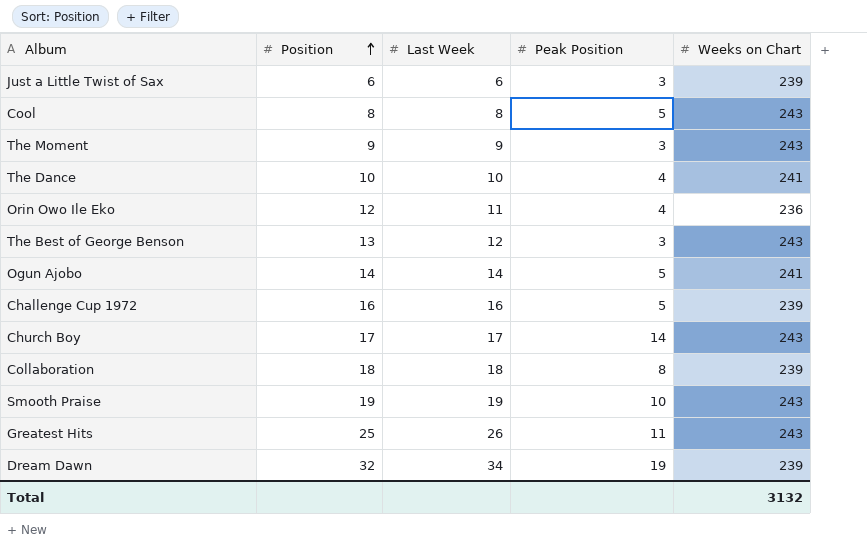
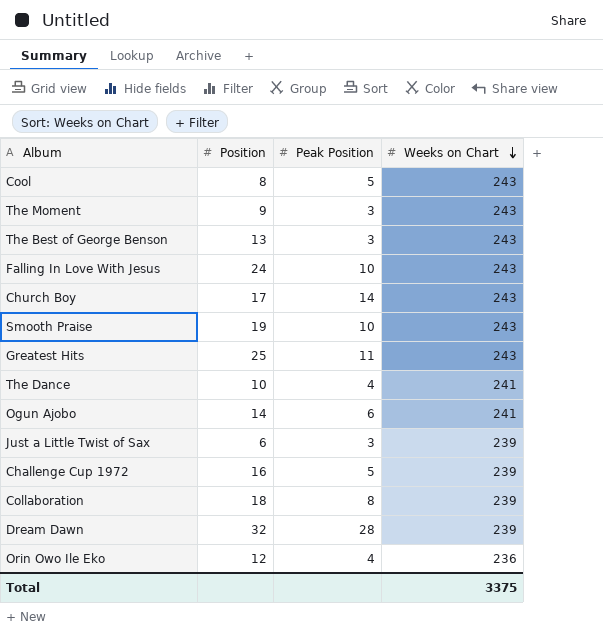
row order: Position ascending -> Weeks on Chart descending
column Last Week | position: 3 -> none
row Falling In Love With Jesus: none -> 24 | 10 | 243
Ogun Ajobo | Peak Position: 5 -> 6
Dream Dawn | Peak Position: 19 -> 28
Total | Weeks on Chart: 3132 -> 3375

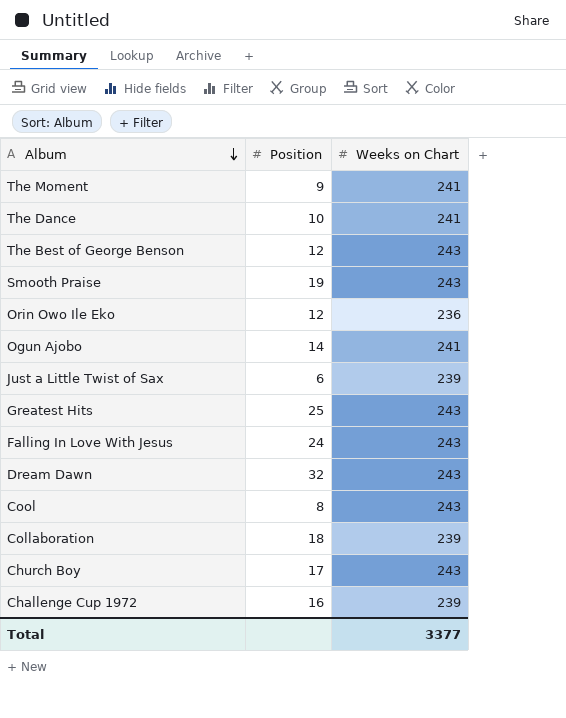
row order: Weeks on Chart descending -> Album descending
column Peak Position | position: 3 -> none
The Moment | Weeks on Chart: 243 -> 241
The Best of George Benson | Position: 13 -> 12
Dream Dawn | Weeks on Chart: 239 -> 243
Total | Weeks on Chart: 3375 -> 3377

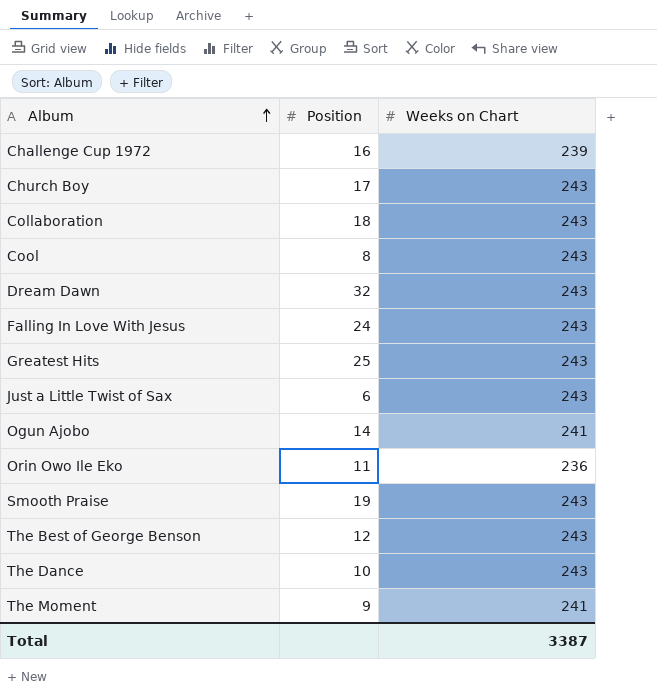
row order: Album descending -> Album ascending
Collaboration | Weeks on Chart: 239 -> 243
Just a Little Twist of Sax | Weeks on Chart: 239 -> 243
Orin Owo Ile Eko | Position: 12 -> 11
The Dance | Weeks on Chart: 241 -> 243
Total | Weeks on Chart: 3377 -> 3387

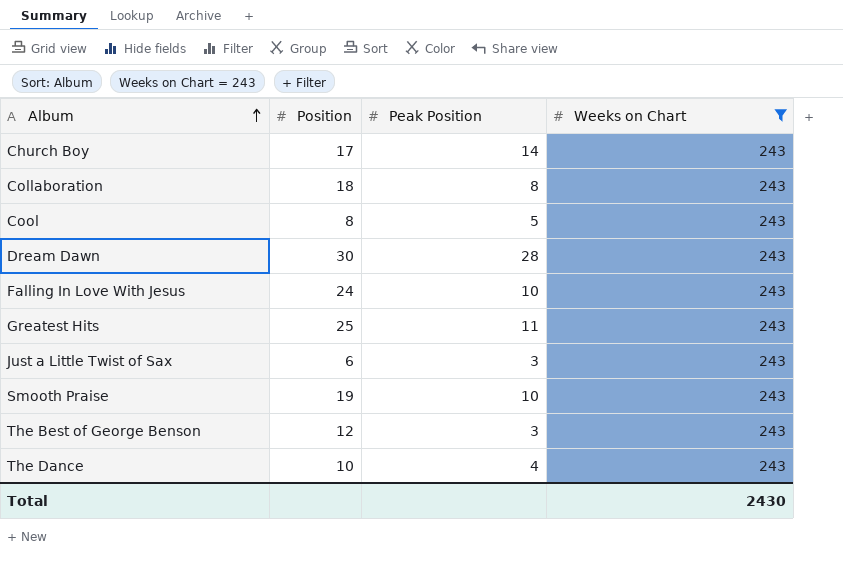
filter: none -> Weeks on Chart = 243
column Peak Position | position: none -> 3
Dream Dawn | Position: 32 -> 30
Total | Weeks on Chart: 3387 -> 2430

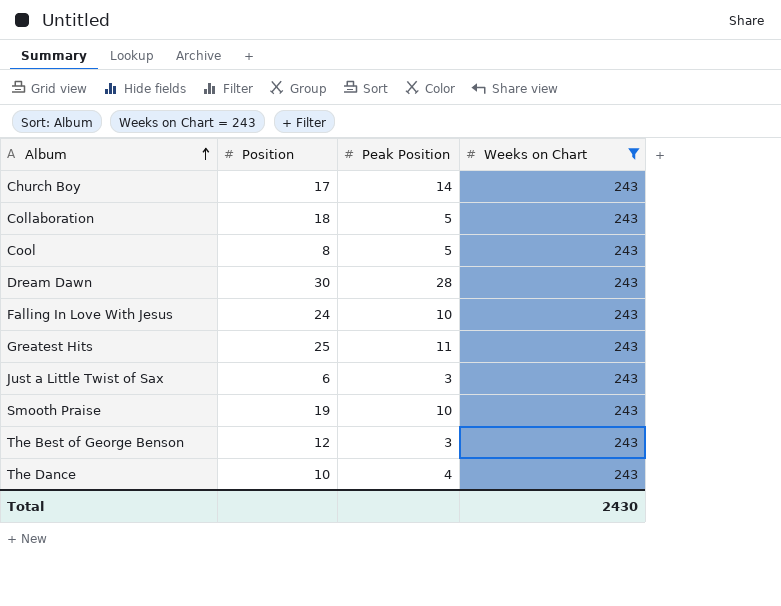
Collaboration | Peak Position: 8 -> 5

